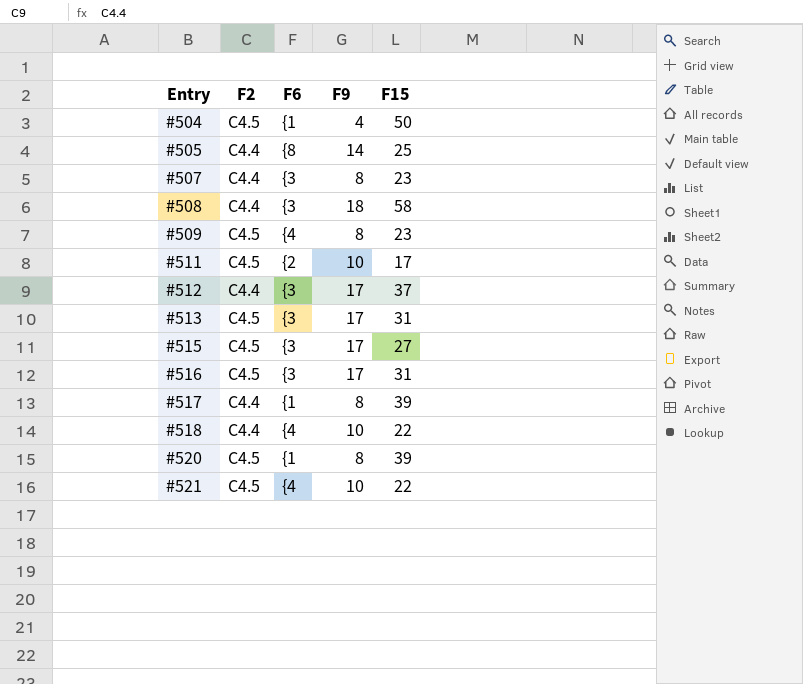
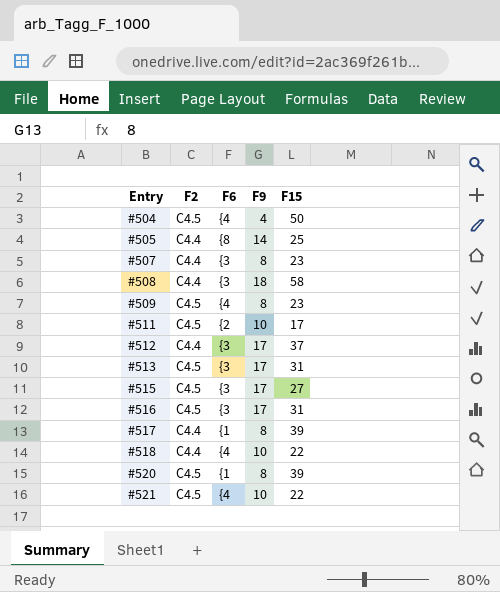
#504 | F6: {1 -> {4

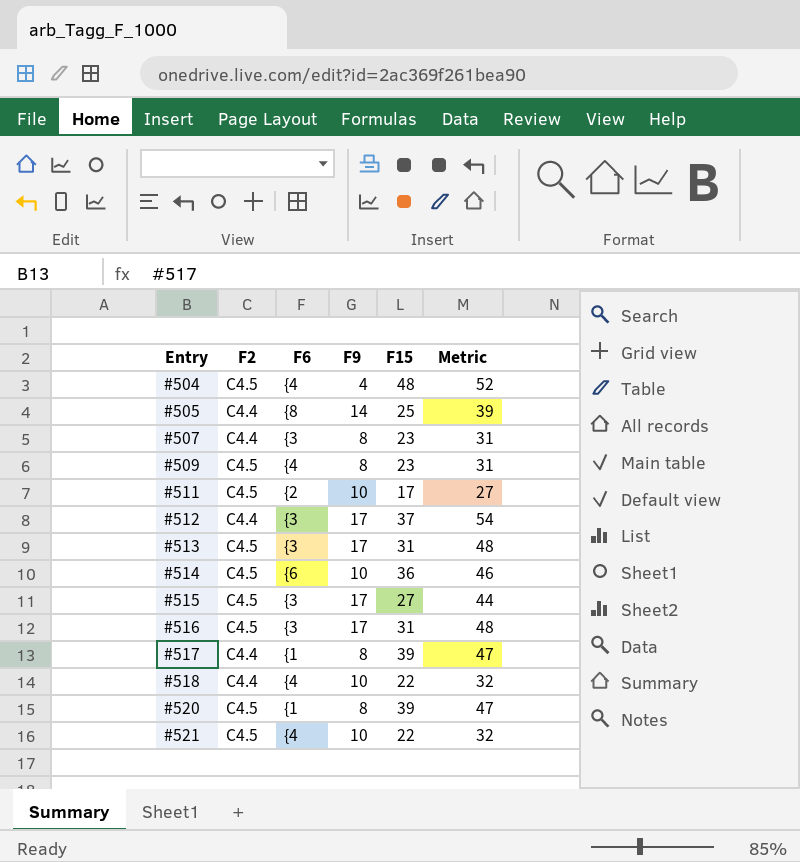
column Metric | formula: none -> [F9] + [F15]
row #508: C4.4 | {3 | 18 | 58 -> none
#504 | F15: 50 -> 48
row #514: none -> C4.5 | {6 | 10 | 36 | 46

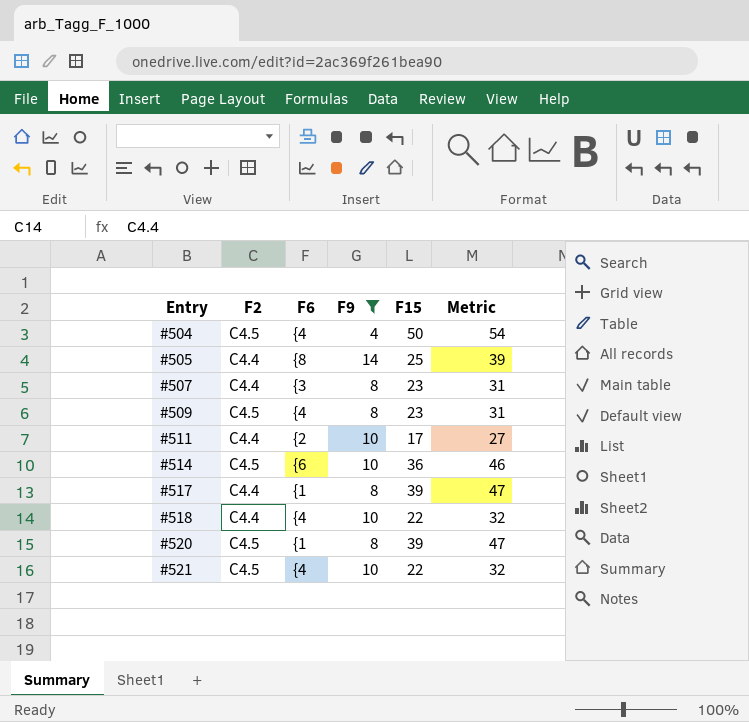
filter: none -> F9 != 17
#504 | F15: 48 -> 50
#504 | Metric: 52 -> 54
#511 | F2: C4.5 -> C4.4

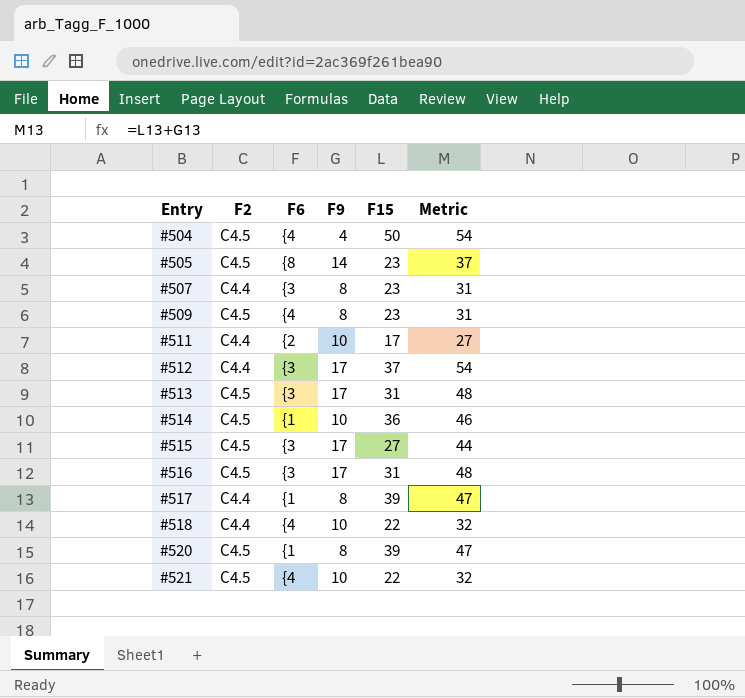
filter: F9 != 17 -> none
#505 | F2: C4.4 -> C4.5
#505 | F15: 25 -> 23
#505 | Metric: 39 -> 37
#514 | F6: {6 -> {1

